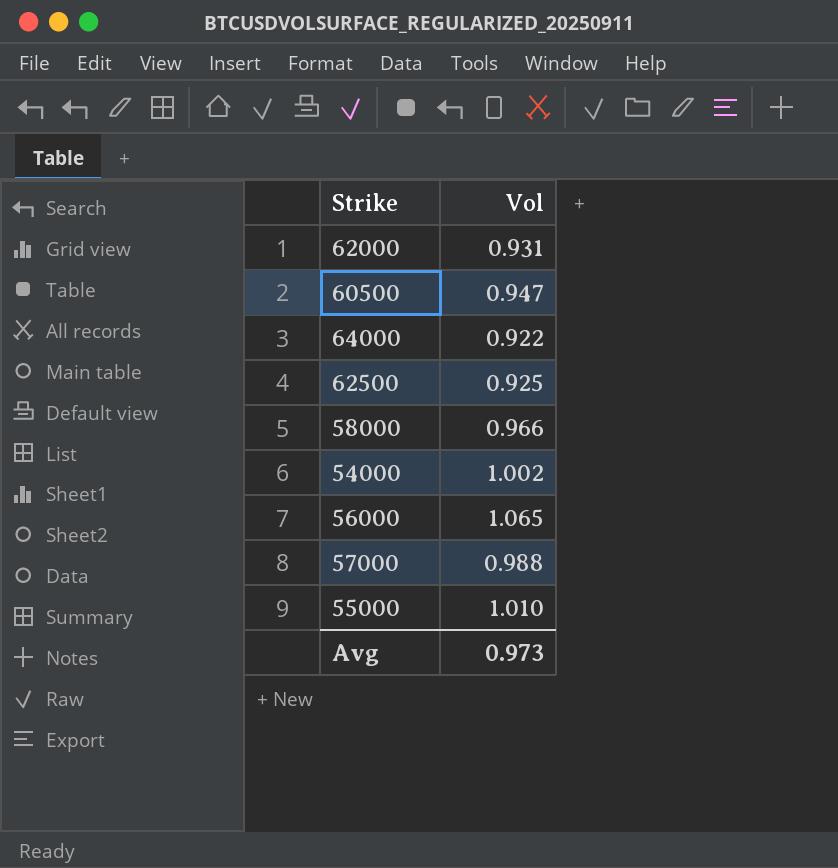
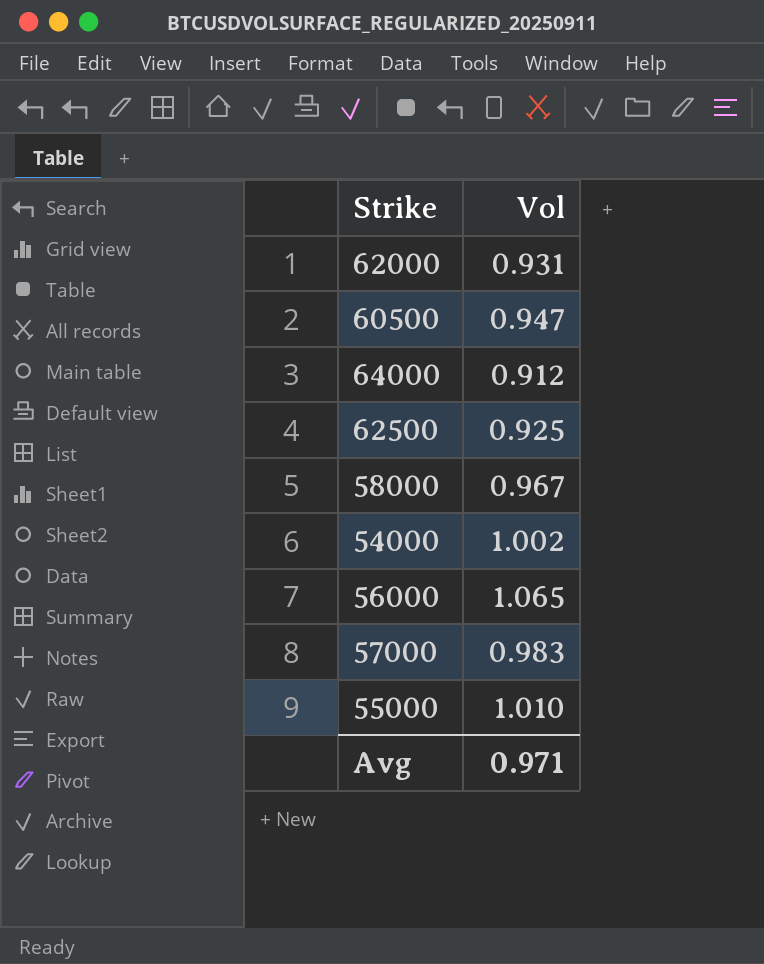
64000 | Vol: 0.922 -> 0.912
58000 | Vol: 0.966 -> 0.967
57000 | Vol: 0.988 -> 0.983
Avg | Vol: 0.973 -> 0.971

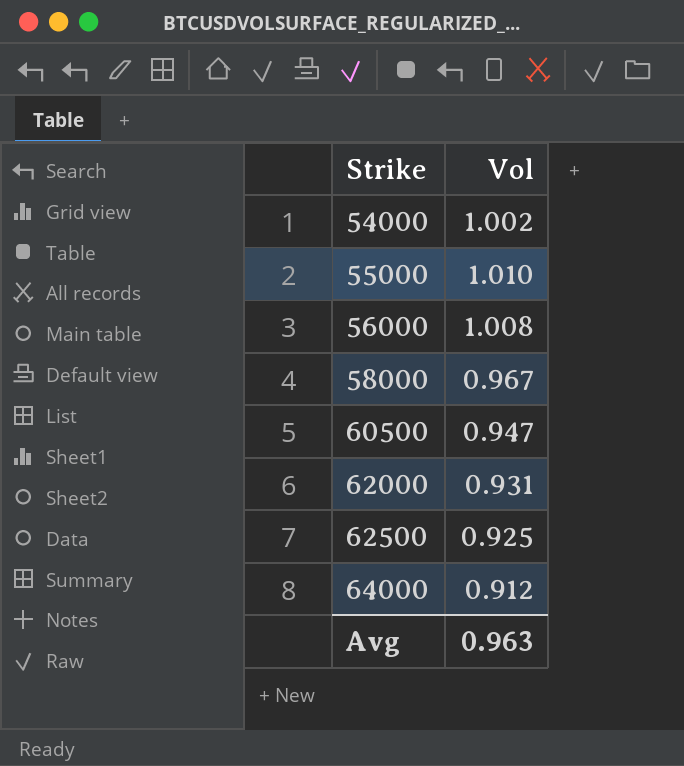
row order: none -> Strike ascending
row 57000: 0.983 -> none
56000 | Vol: 1.065 -> 1.008
Avg | Vol: 0.971 -> 0.963

